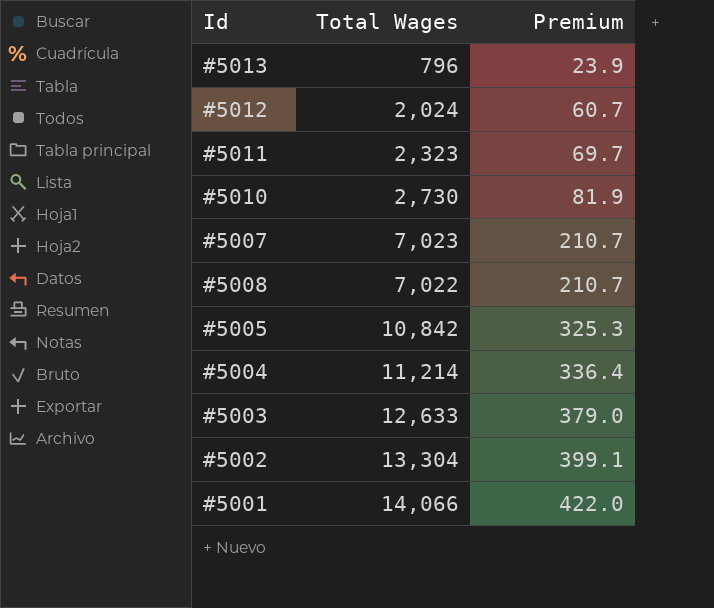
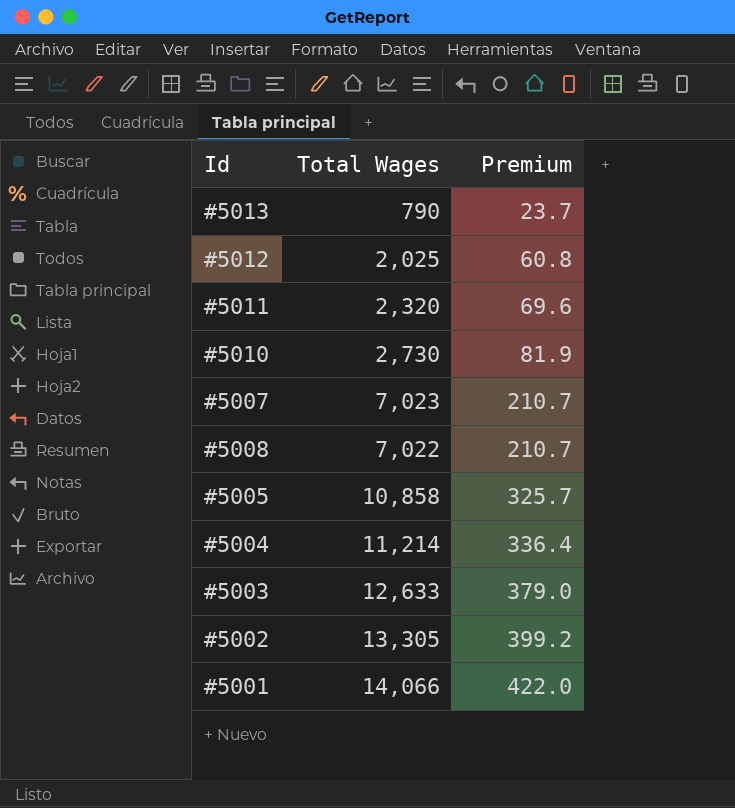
#5013 | Total Wages: 796 -> 790
#5013 | Premium: 23.9 -> 23.7
#5012 | Total Wages: 2,024 -> 2,025
#5012 | Premium: 60.7 -> 60.8
#5011 | Total Wages: 2,323 -> 2,320
#5011 | Premium: 69.7 -> 69.6
#5005 | Total Wages: 10,842 -> 10,858
#5005 | Premium: 325.3 -> 325.7
#5002 | Total Wages: 13,304 -> 13,305
#5002 | Premium: 399.1 -> 399.2

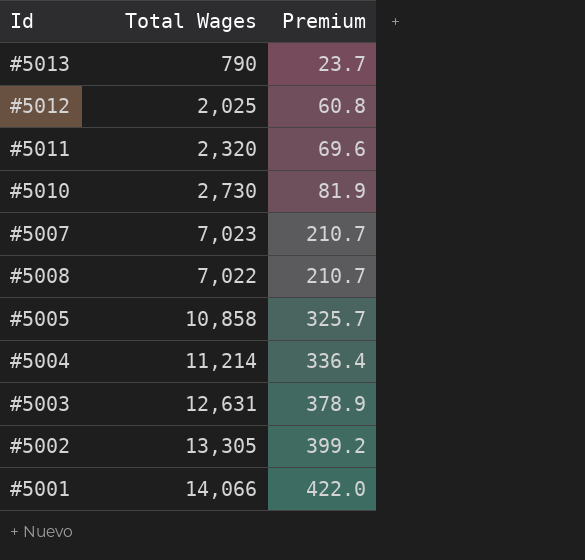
#5003 | Total Wages: 12,633 -> 12,631
#5003 | Premium: 379.0 -> 378.9

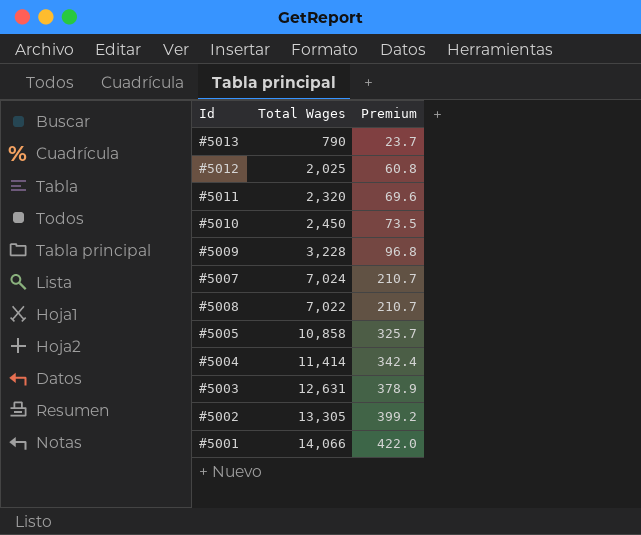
#5010 | Total Wages: 2,730 -> 2,450
#5010 | Premium: 81.9 -> 73.5
row #5009: none -> 3,228 | 96.8
#5007 | Total Wages: 7,023 -> 7,024
#5004 | Total Wages: 11,214 -> 11,414
#5004 | Premium: 336.4 -> 342.4

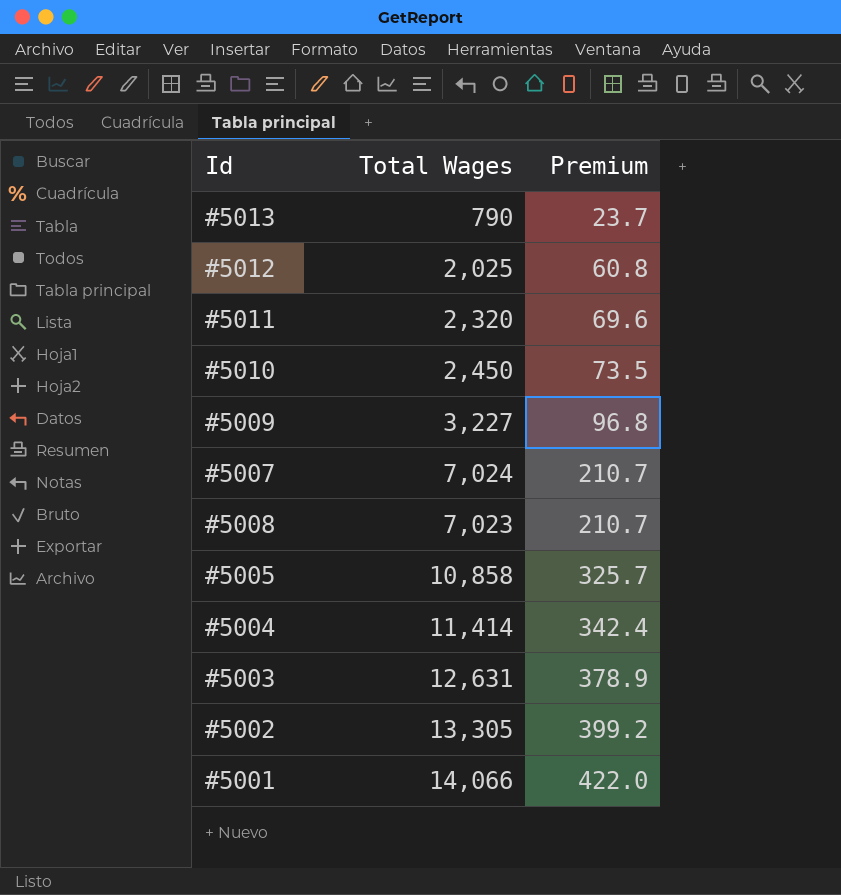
#5009 | Total Wages: 3,228 -> 3,227
#5008 | Total Wages: 7,022 -> 7,023

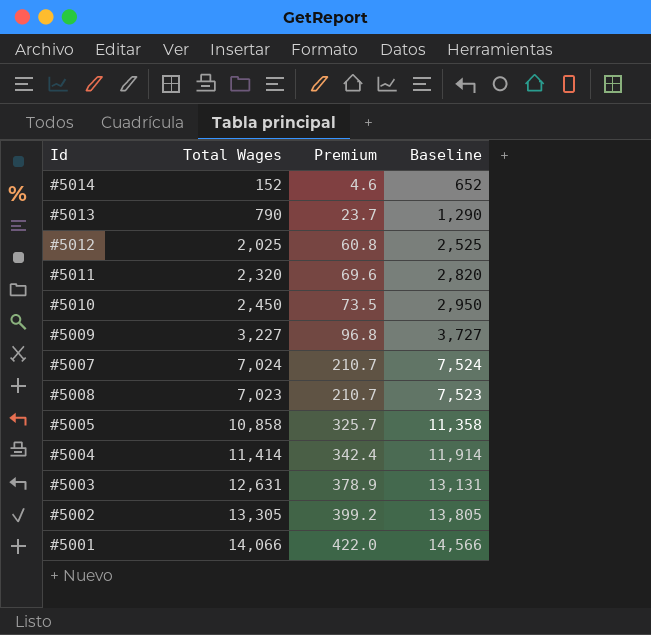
column Baseline | formula: none -> [Total Wages] + 500
row #5014: none -> 152 | 4.6 | 652

